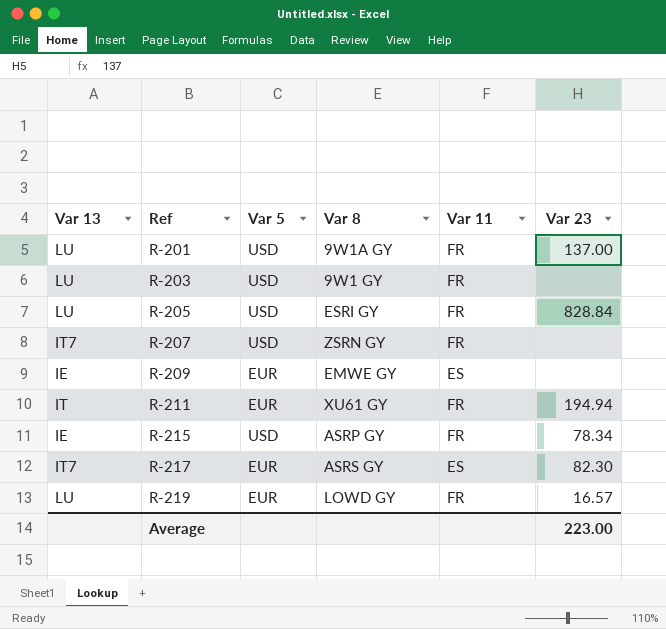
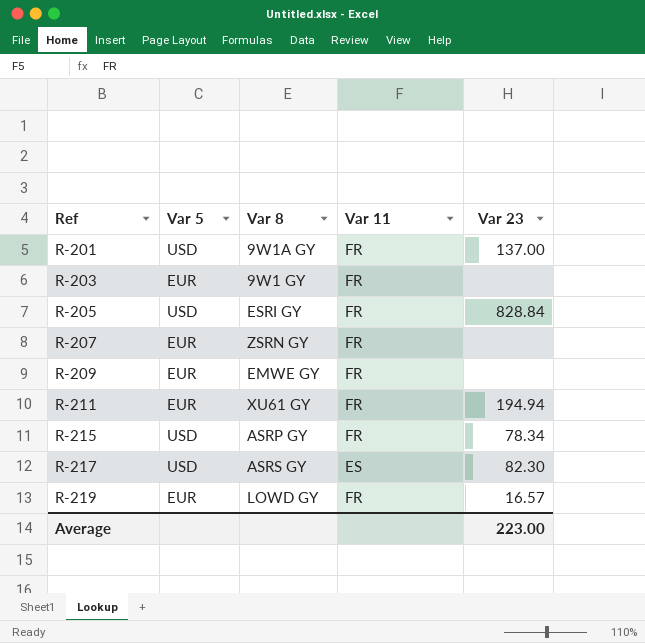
column Var 13 | position: 1 -> none
R-203 | Var 5: USD -> EUR
R-207 | Var 5: USD -> EUR
R-209 | Var 11: ES -> FR
R-217 | Var 5: EUR -> USD

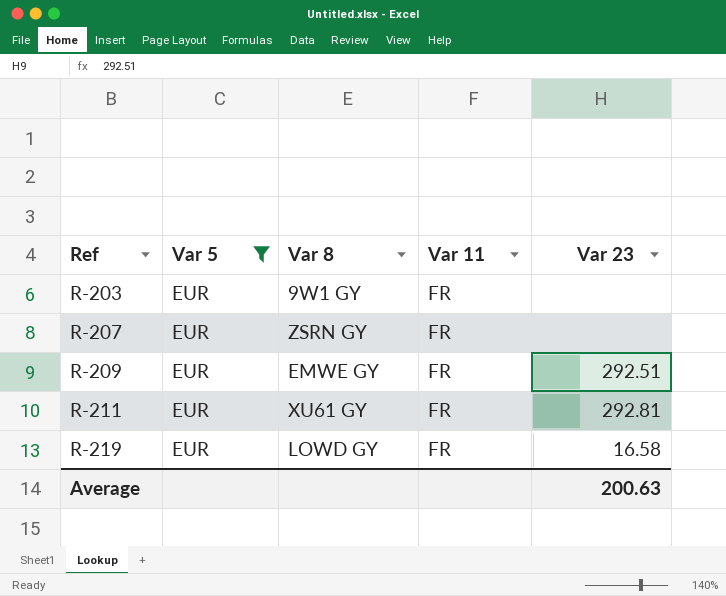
filter: none -> Var 5 = EUR
R-209 | Var 23: none -> 292.51
R-211 | Var 23: 194.94 -> 292.81
R-219 | Var 23: 16.57 -> 16.58
Average | Var 23: 223.00 -> 200.63

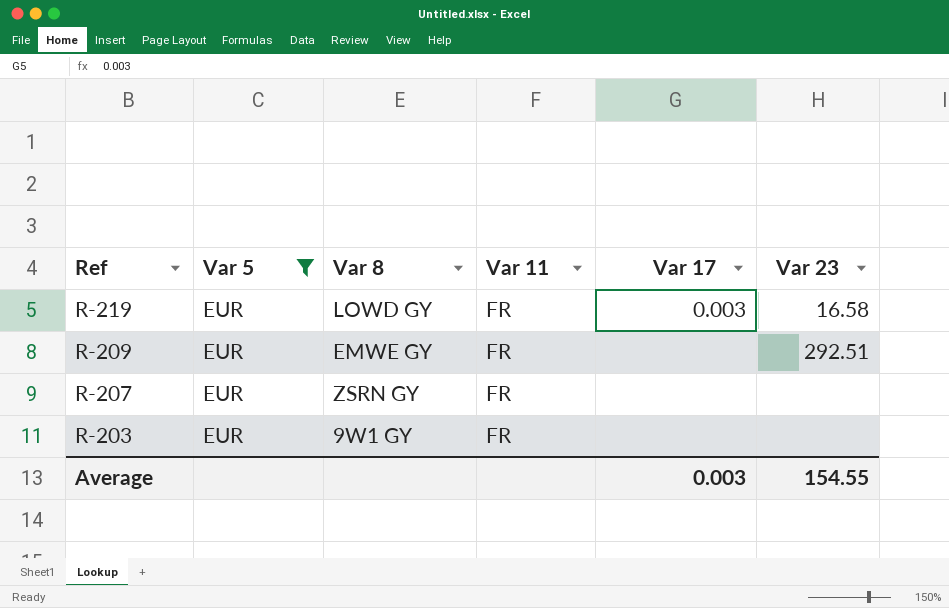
row order: Ref ascending -> Ref descending
column Var 17 | position: none -> 5
row R-211: EUR | XU61 GY | FR | 292.81 -> none
Average | Var 23: 200.63 -> 154.55

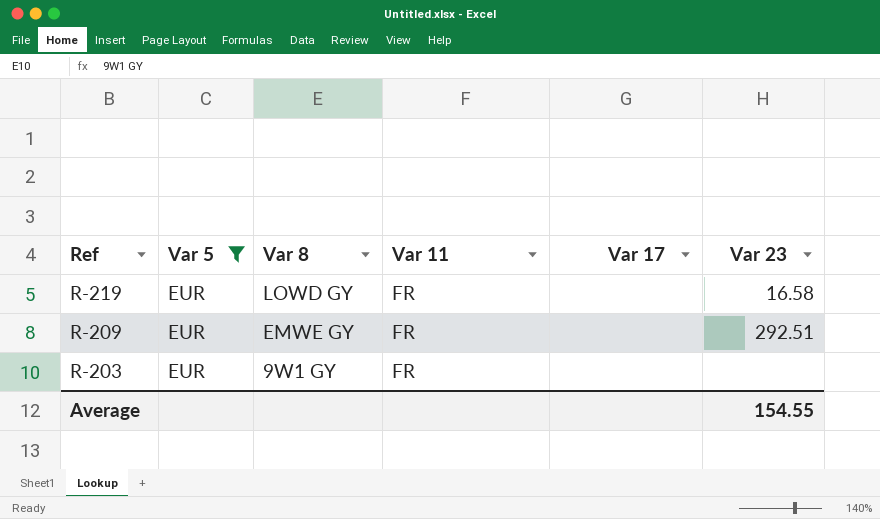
row R-207: EUR | ZSRN GY | FR | none | none -> none
R-219 | Var 17: 0.003 -> none
Average | Var 17: 0.003 -> none

